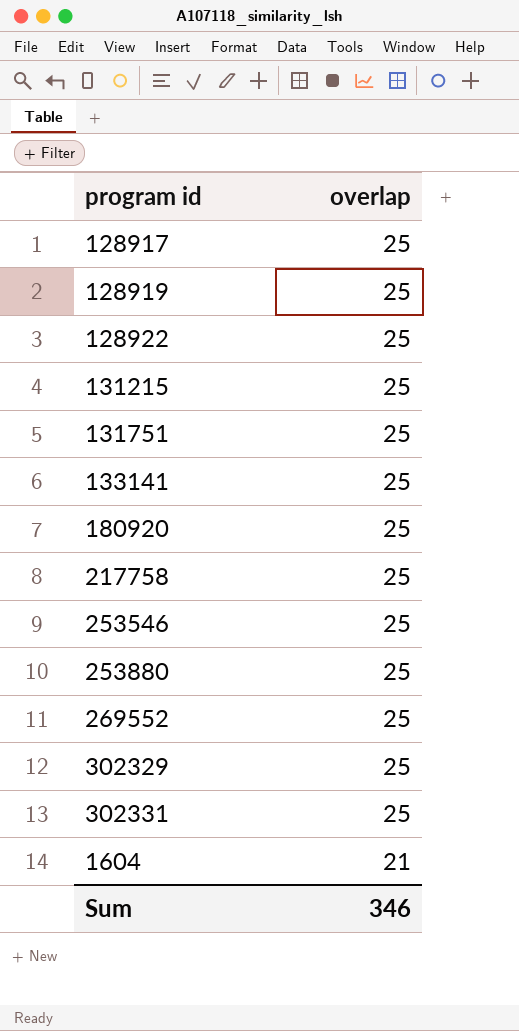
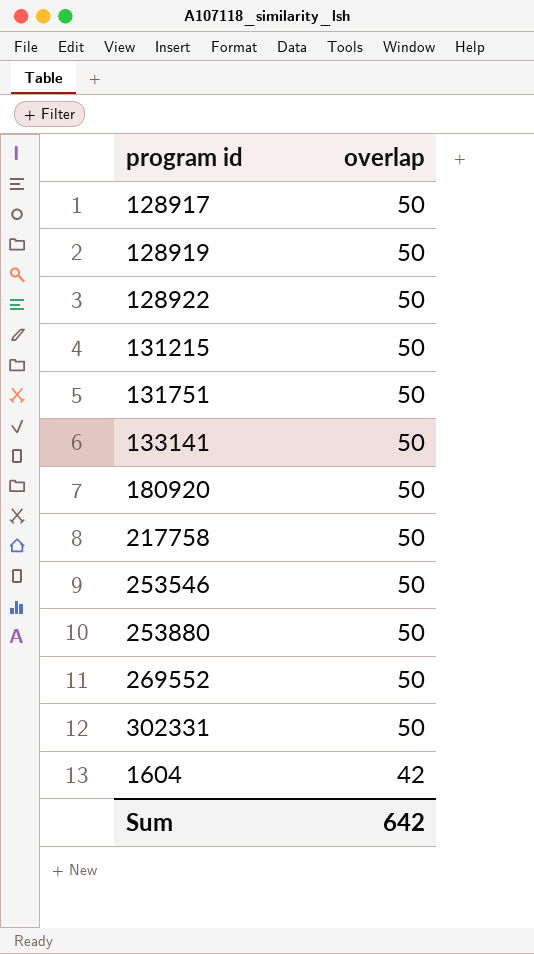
row 302329: 25 -> none
128917 | overlap: 25 -> 50
128919 | overlap: 25 -> 50
128922 | overlap: 25 -> 50
131215 | overlap: 25 -> 50
131751 | overlap: 25 -> 50
133141 | overlap: 25 -> 50
180920 | overlap: 25 -> 50
217758 | overlap: 25 -> 50
253546 | overlap: 25 -> 50
253880 | overlap: 25 -> 50
269552 | overlap: 25 -> 50
302331 | overlap: 25 -> 50
1604 | overlap: 21 -> 42
Sum | overlap: 346 -> 642

